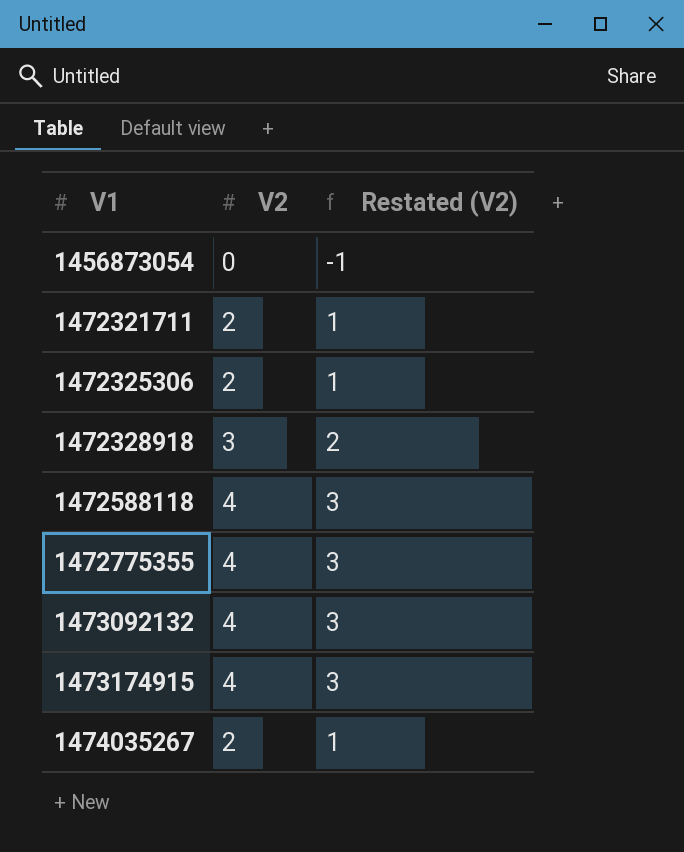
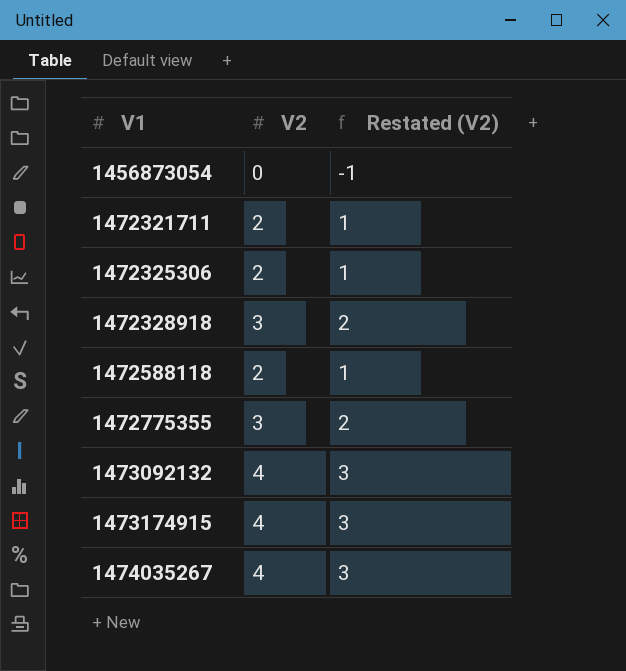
1472588118 | V2: 4 -> 2
1472588118 | Restated (V2): 3 -> 1
1472775355 | V2: 4 -> 3
1472775355 | Restated (V2): 3 -> 2
1474035267 | V2: 2 -> 4
1474035267 | Restated (V2): 1 -> 3

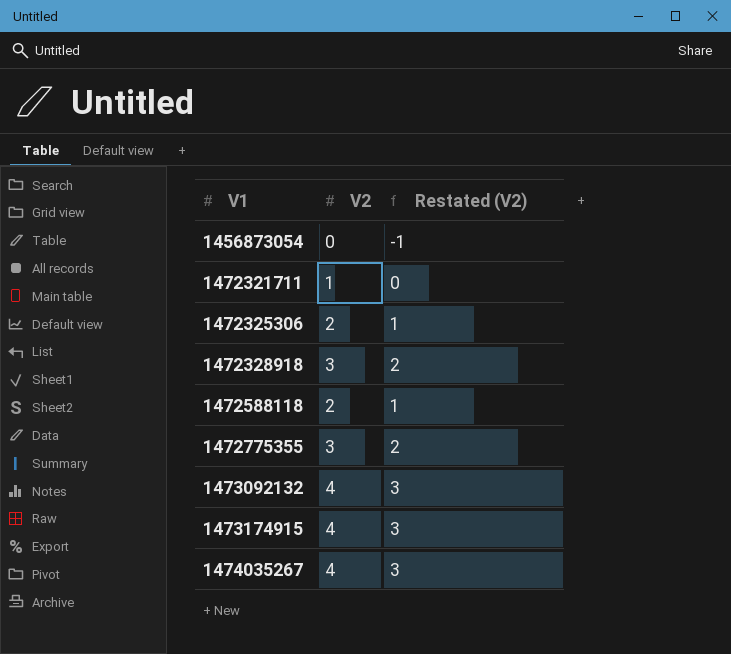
1472321711 | V2: 2 -> 1
1472321711 | Restated (V2): 1 -> 0

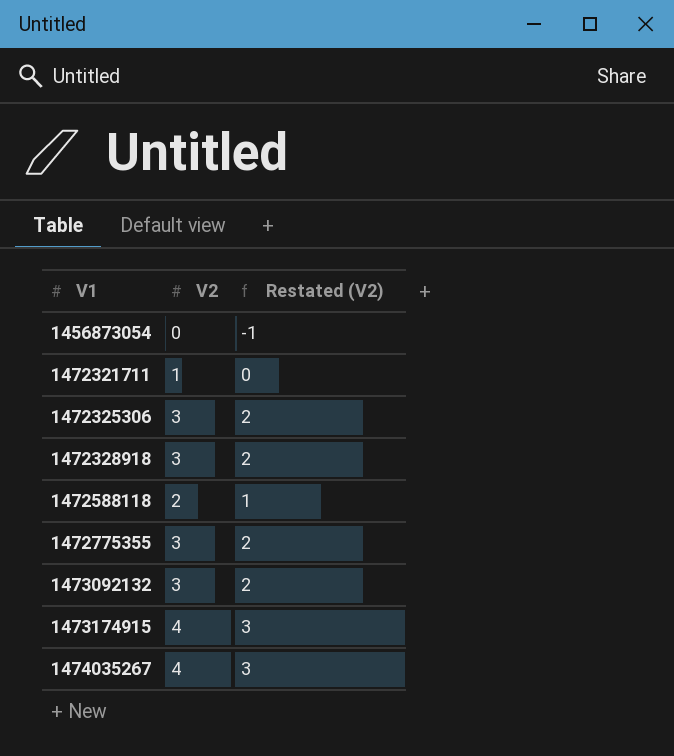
1472325306 | V2: 2 -> 3
1472325306 | Restated (V2): 1 -> 2
1473092132 | V2: 4 -> 3
1473092132 | Restated (V2): 3 -> 2

